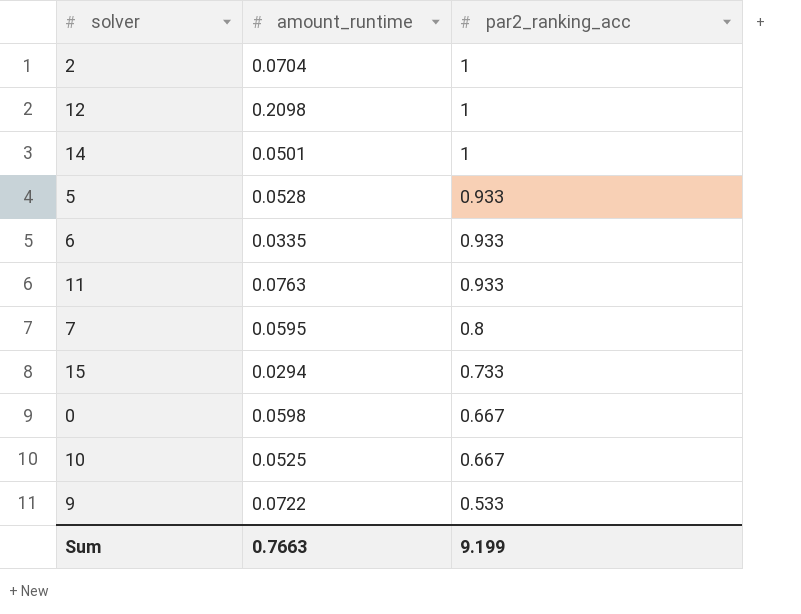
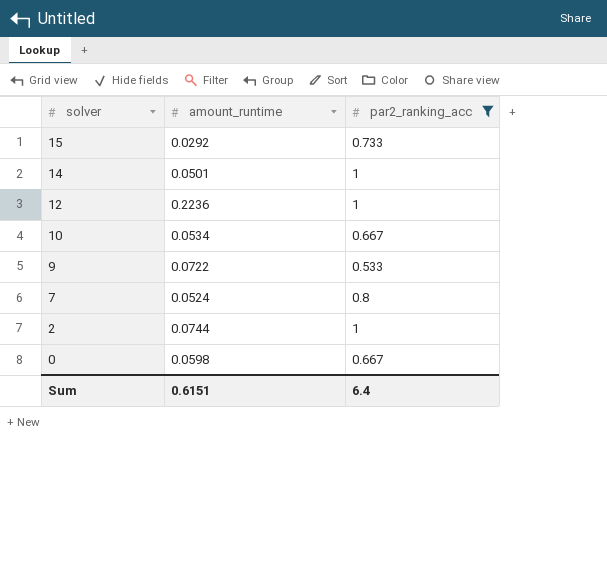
filter: none -> par2_ranking_acc != 0.933
row order: par2_ranking_acc descending -> solver descending
15 | amount_runtime: 0.0294 -> 0.0292
12 | amount_runtime: 0.2098 -> 0.2236
10 | amount_runtime: 0.0525 -> 0.0534
7 | amount_runtime: 0.0595 -> 0.0524
2 | amount_runtime: 0.0704 -> 0.0744
Sum | amount_runtime: 0.7663 -> 0.6151
Sum | par2_ranking_acc: 9.199 -> 6.4

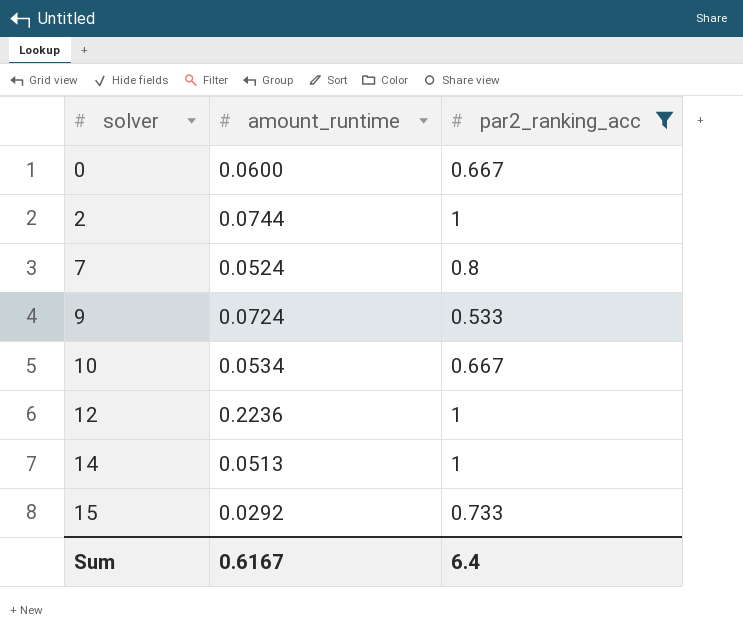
row order: solver descending -> solver ascending
0 | amount_runtime: 0.0598 -> 0.0600
9 | amount_runtime: 0.0722 -> 0.0724
14 | amount_runtime: 0.0501 -> 0.0513
Sum | amount_runtime: 0.6151 -> 0.6167

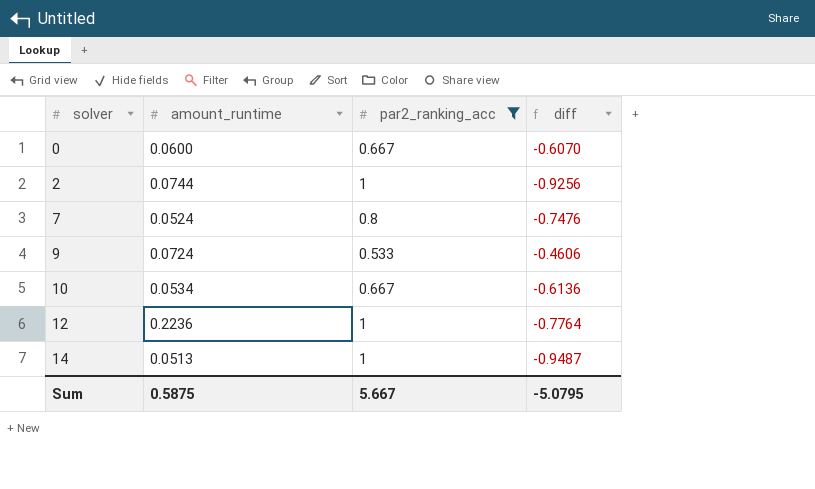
column diff | formula: none -> [amount_runtime] - [par2_ranking_acc]
row 15: 0.0292 | 0.733 -> none
Sum | amount_runtime: 0.6167 -> 0.5875
Sum | par2_ranking_acc: 6.4 -> 5.667

